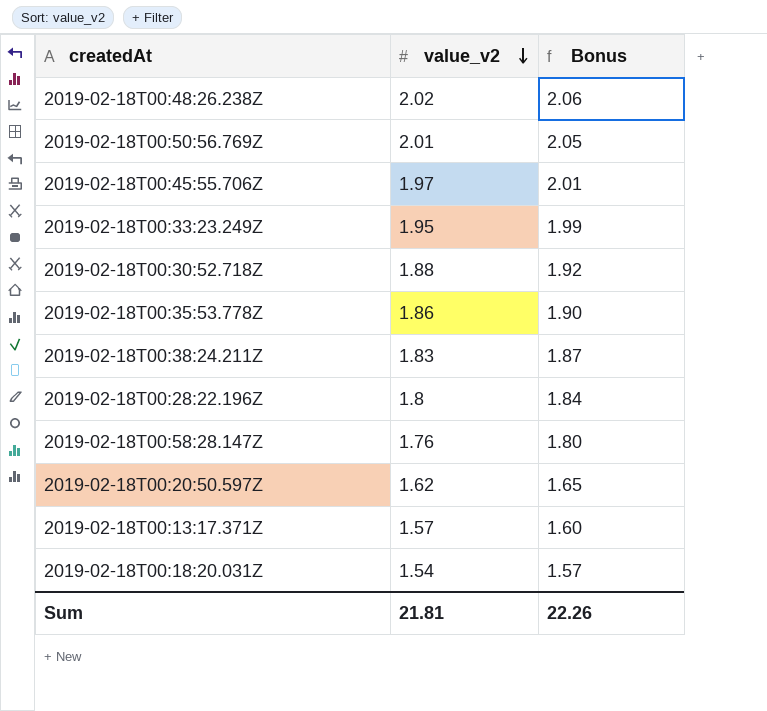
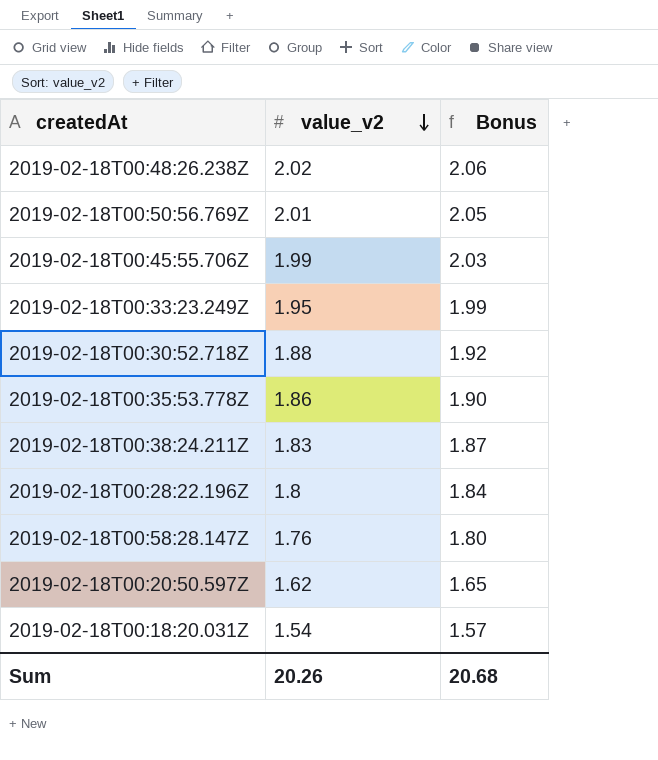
row 2019-02-18T00:13:17.371Z: 1.57 | 1.60 -> none
2019-02-18T00:45:55.706Z | value_v2: 1.97 -> 1.99
2019-02-18T00:45:55.706Z | Bonus: 2.01 -> 2.03
Sum | value_v2: 21.81 -> 20.26
Sum | Bonus: 22.26 -> 20.68

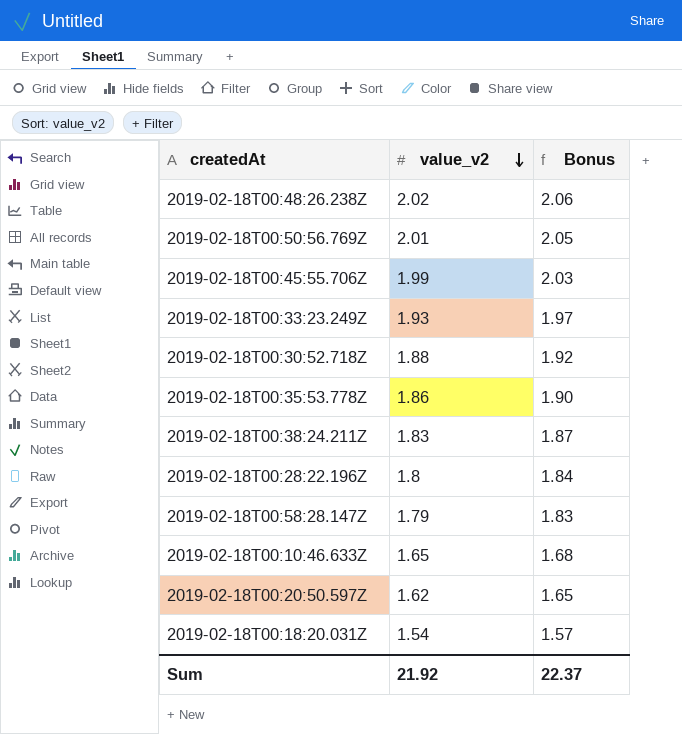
2019-02-18T00:33:23.249Z | value_v2: 1.95 -> 1.93
2019-02-18T00:33:23.249Z | Bonus: 1.99 -> 1.97
2019-02-18T00:58:28.147Z | value_v2: 1.76 -> 1.79
2019-02-18T00:58:28.147Z | Bonus: 1.80 -> 1.83
row 2019-02-18T00:10:46.633Z: none -> 1.65 | 1.68
Sum | value_v2: 20.26 -> 21.92
Sum | Bonus: 20.68 -> 22.37

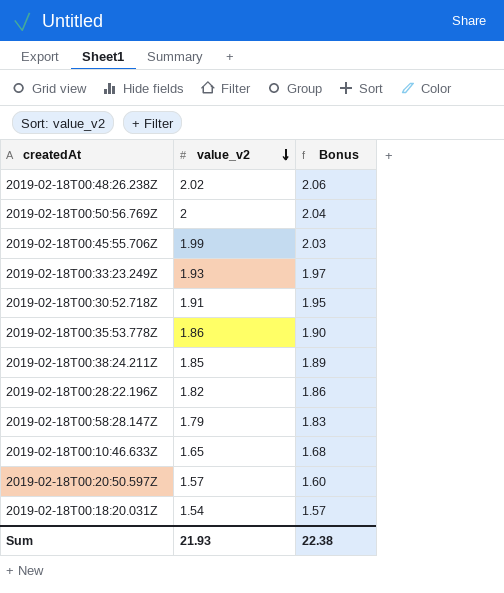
2019-02-18T00:50:56.769Z | value_v2: 2.01 -> 2
2019-02-18T00:50:56.769Z | Bonus: 2.05 -> 2.04
2019-02-18T00:30:52.718Z | value_v2: 1.88 -> 1.91
2019-02-18T00:30:52.718Z | Bonus: 1.92 -> 1.95
2019-02-18T00:38:24.211Z | value_v2: 1.83 -> 1.85
2019-02-18T00:38:24.211Z | Bonus: 1.87 -> 1.89
2019-02-18T00:28:22.196Z | value_v2: 1.8 -> 1.82
2019-02-18T00:28:22.196Z | Bonus: 1.84 -> 1.86
2019-02-18T00:20:50.597Z | value_v2: 1.62 -> 1.57
2019-02-18T00:20:50.597Z | Bonus: 1.65 -> 1.60
Sum | value_v2: 21.92 -> 21.93
Sum | Bonus: 22.37 -> 22.38

